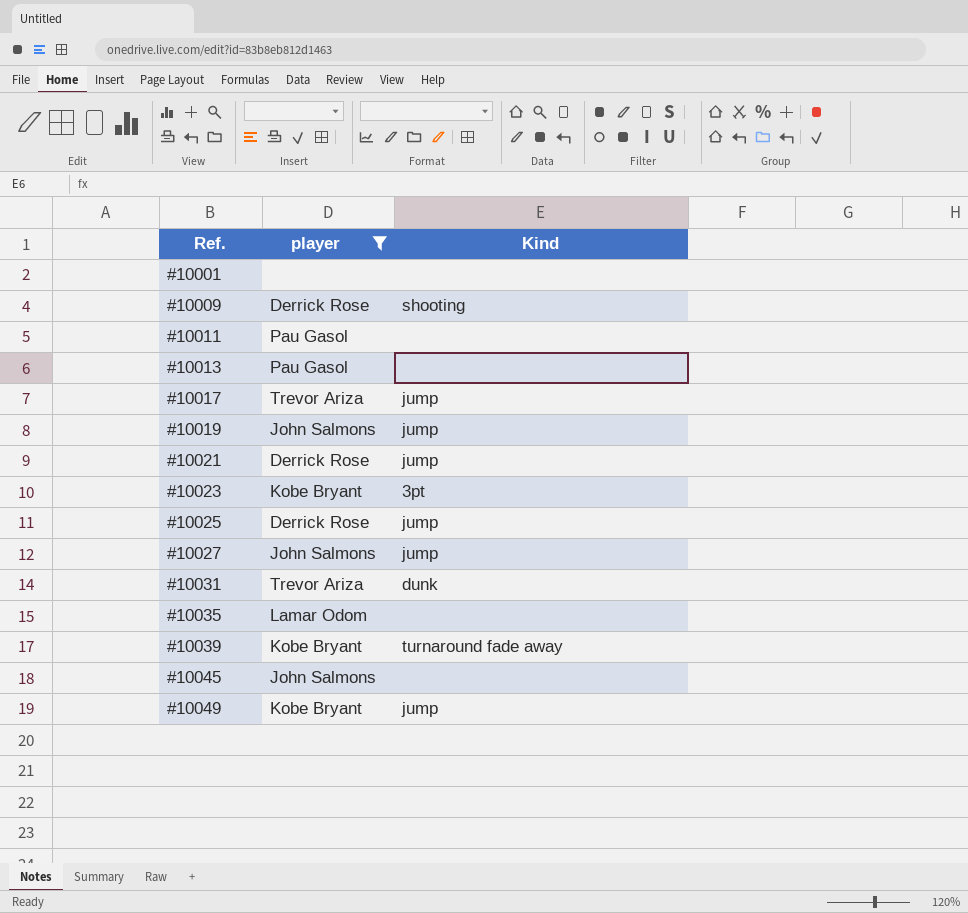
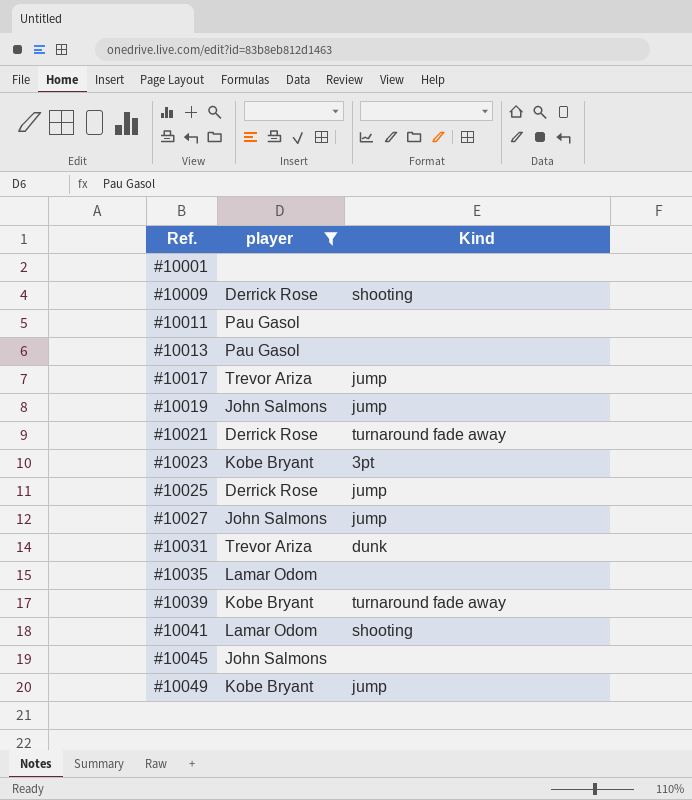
#10021 | Kind: jump -> turnaround fade away
row #10041: none -> Lamar Odom | shooting

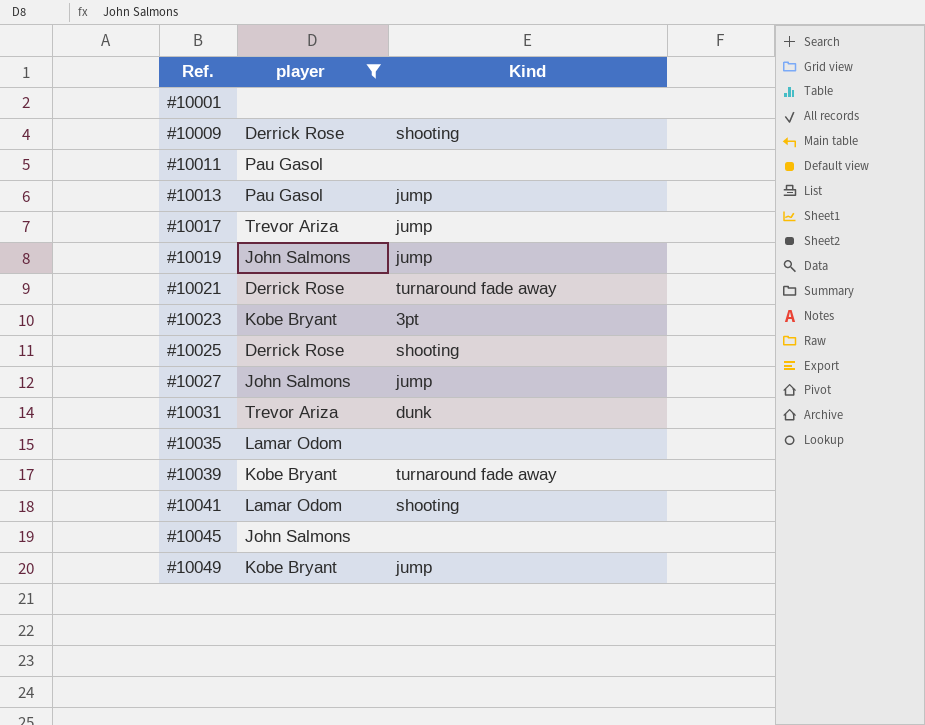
#10013 | Kind: none -> jump
#10025 | Kind: jump -> shooting

